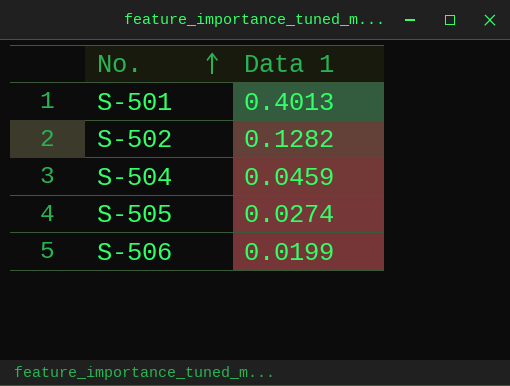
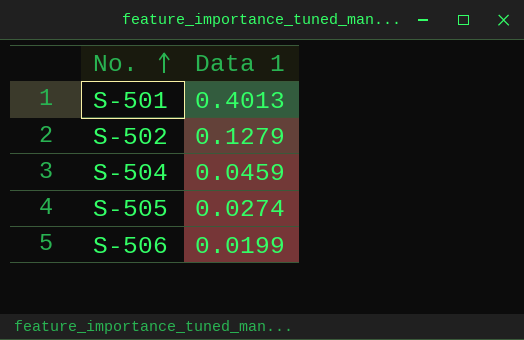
S-502 | Data 1: 0.1282 -> 0.1279

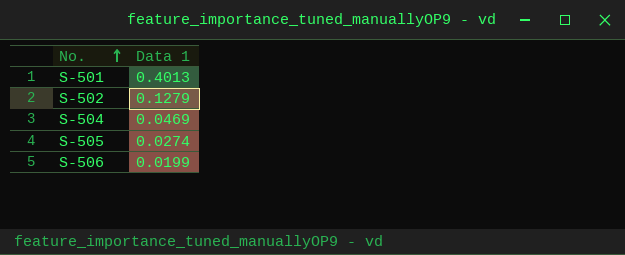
S-504 | Data 1: 0.0459 -> 0.0469

